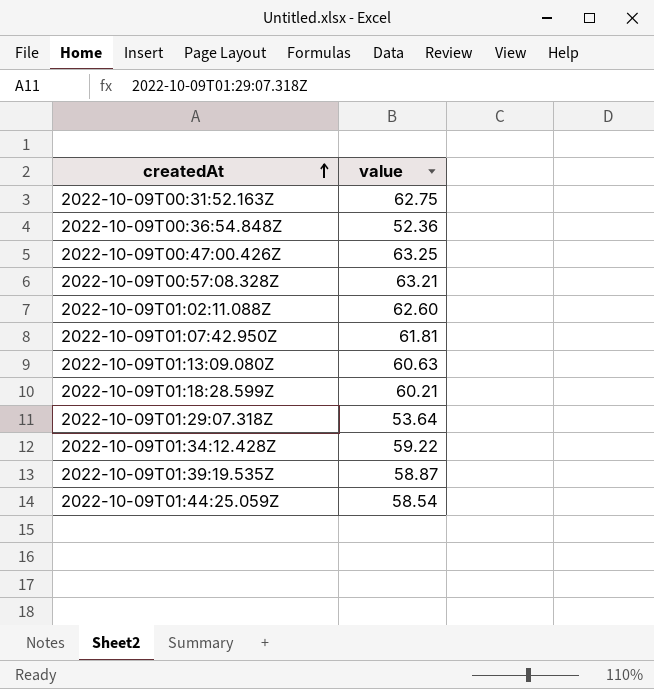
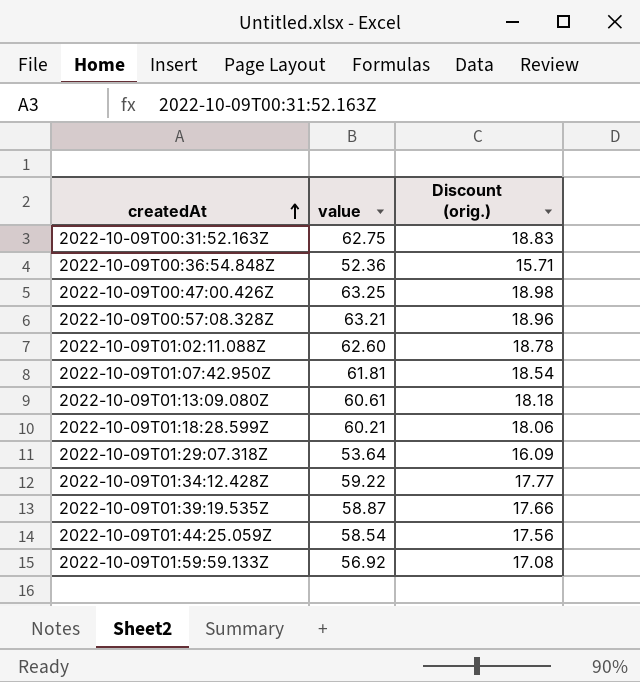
column Discount (orig.) | formula: none -> [value] * 0.3
2022-10-09T01:13:09.080Z | value: 60.63 -> 60.61
row 2022-10-09T01:59:59.133Z: none -> 56.92 | 17.08

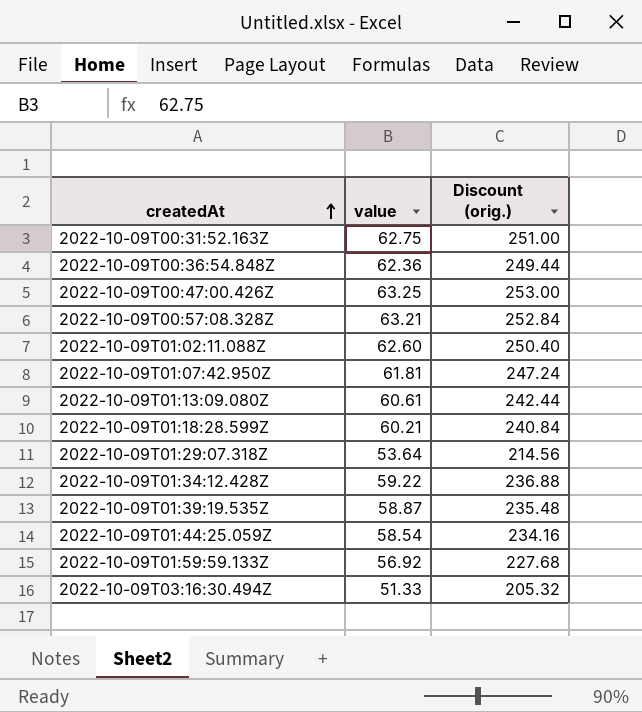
column Discount (orig.) | formula: [value] * 0.3 -> [value] * 4
2022-10-09T00:36:54.848Z | value: 52.36 -> 62.36
row 2022-10-09T03:16:30.494Z: none -> 51.33 | 205.32

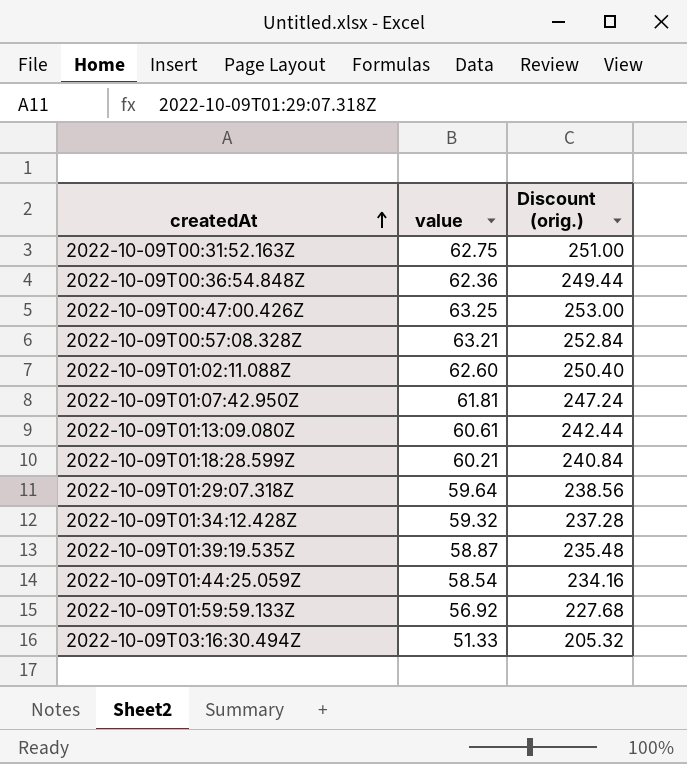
2022-10-09T01:29:07.318Z | value: 53.64 -> 59.64
2022-10-09T01:29:07.318Z | Discount (orig.): 214.56 -> 238.56
2022-10-09T01:34:12.428Z | value: 59.22 -> 59.32
2022-10-09T01:34:12.428Z | Discount (orig.): 236.88 -> 237.28

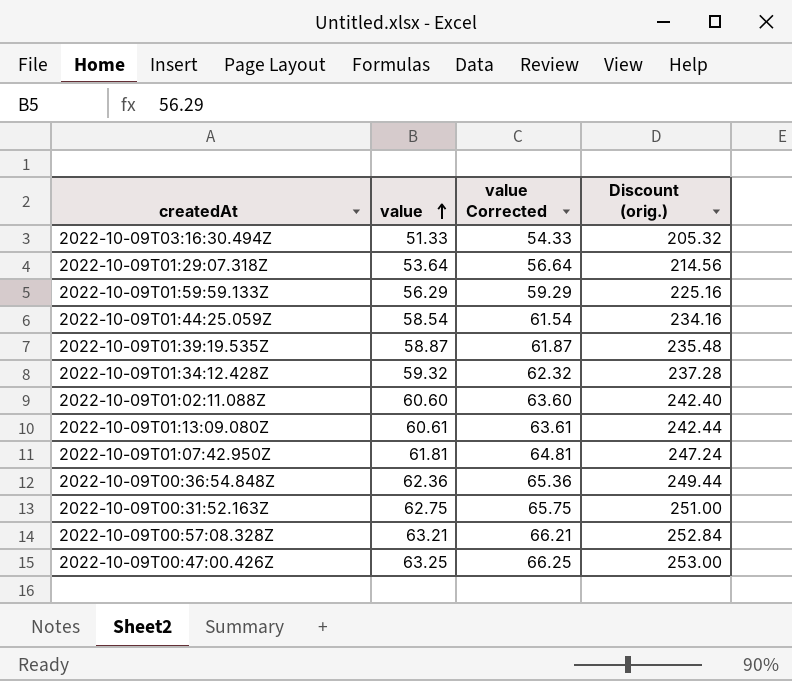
row order: createdAt ascending -> value ascending
column value Corrected | formula: none -> [value] + 3
row 2022-10-09T01:18:28.599Z: 60.21 | 240.84 -> none
2022-10-09T01:29:07.318Z | value: 59.64 -> 53.64
2022-10-09T01:29:07.318Z | Discount (orig.): 238.56 -> 214.56
2022-10-09T01:59:59.133Z | value: 56.92 -> 56.29
2022-10-09T01:59:59.133Z | Discount (orig.): 227.68 -> 225.16
2022-10-09T01:02:11.088Z | value: 62.60 -> 60.60
2022-10-09T01:02:11.088Z | Discount (orig.): 250.40 -> 242.40

